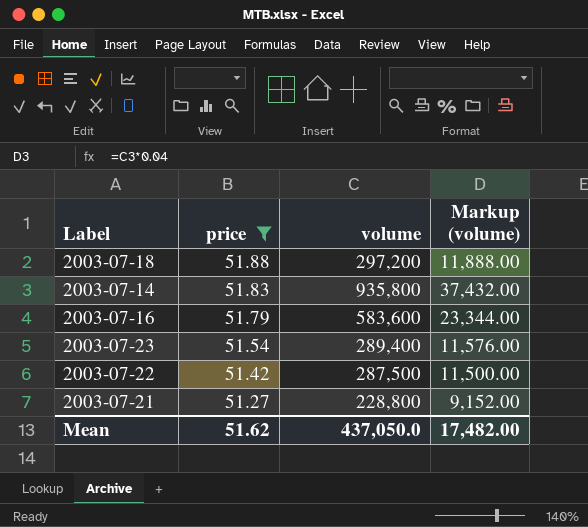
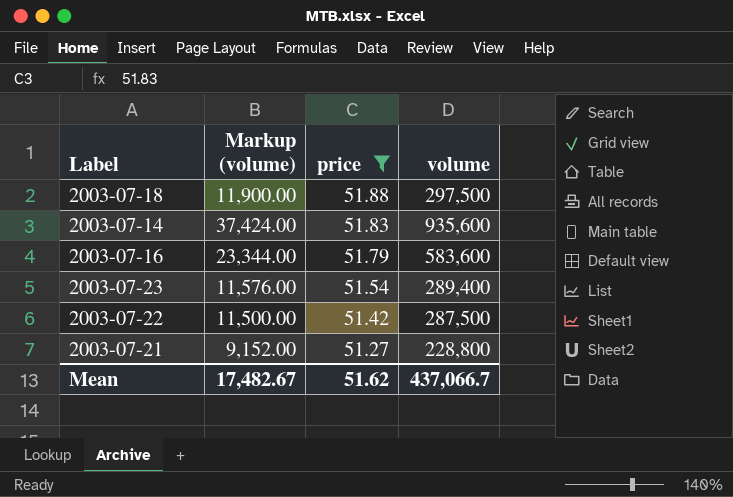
column Markup (volume) | position: 4 -> 2
2003-07-18 | Markup (volume): 11,888.00 -> 11,900.00
2003-07-18 | volume: 297,200 -> 297,500
2003-07-14 | Markup (volume): 37,432.00 -> 37,424.00
2003-07-14 | volume: 935,800 -> 935,600
Mean | Markup (volume): 17,482.00 -> 17,482.67
Mean | volume: 437,050.0 -> 437,066.7

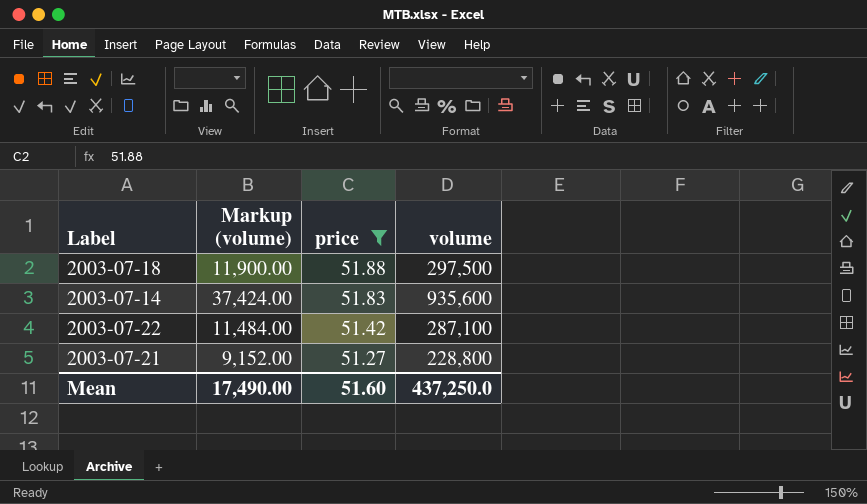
row 2003-07-16: 23,344.00 | 51.79 | 583,600 -> none
row 2003-07-23: 11,576.00 | 51.54 | 289,400 -> none
2003-07-22 | Markup (volume): 11,500.00 -> 11,484.00
2003-07-22 | volume: 287,500 -> 287,100
Mean | Markup (volume): 17,482.67 -> 17,490.00
Mean | price: 51.62 -> 51.60
Mean | volume: 437,066.7 -> 437,250.0

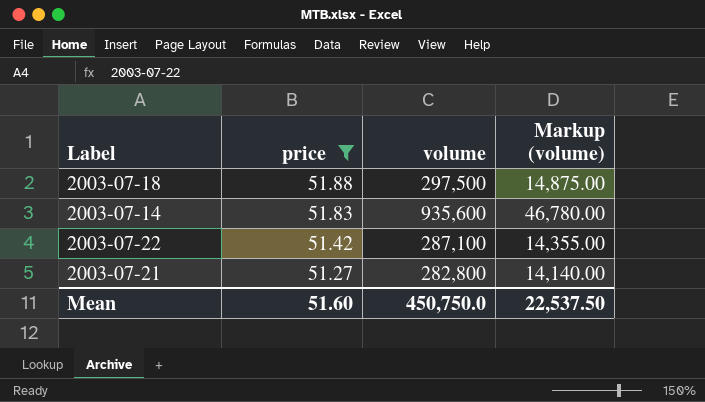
column Markup (volume) | formula: [volume] * 0.04 -> [volume] * 0.05
column Markup (volume) | position: 2 -> 4
2003-07-21 | volume: 228,800 -> 282,800
Mean | volume: 437,250.0 -> 450,750.0
Mean | Markup (volume): 17,490.00 -> 22,537.50

